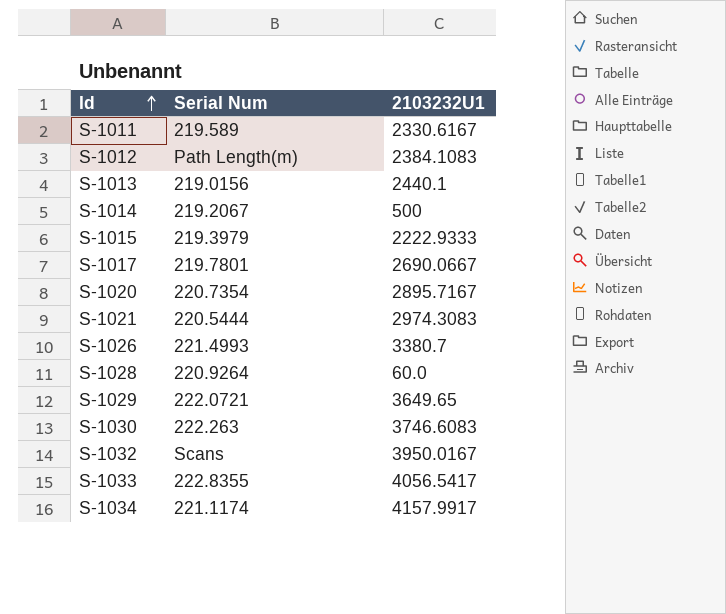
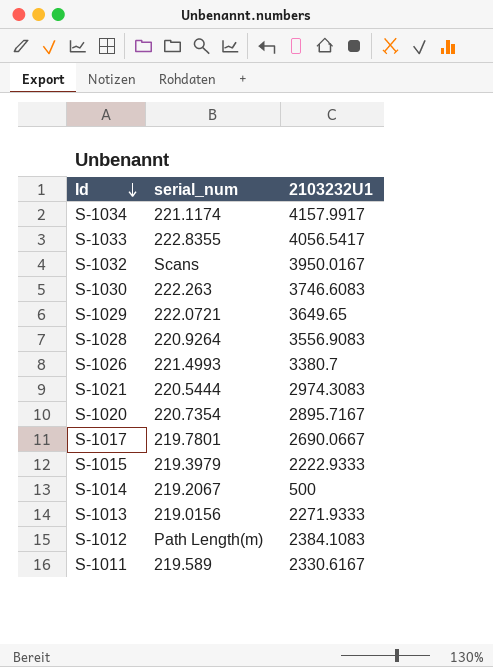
row order: Id ascending -> Id descending
column name: Serial Num -> serial_num
S-1028 | 2103232U1: 60.0 -> 3556.9083
S-1013 | 2103232U1: 2440.1 -> 2271.9333

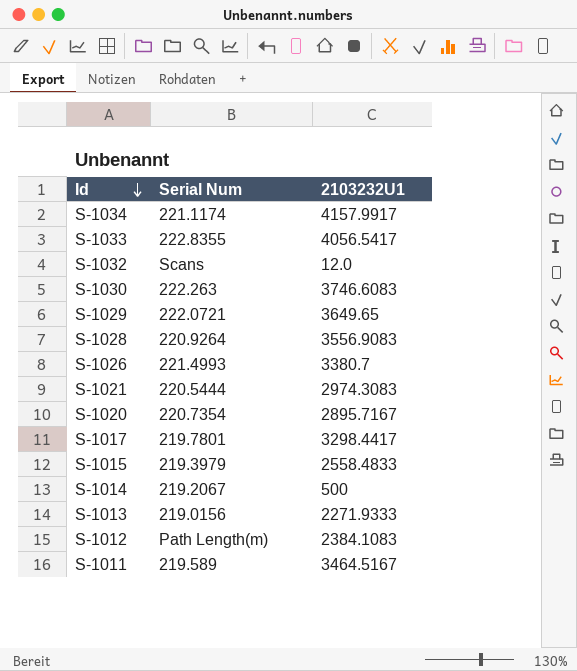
column name: serial_num -> Serial Num
S-1032 | 2103232U1: 3950.0167 -> 12.0
S-1017 | 2103232U1: 2690.0667 -> 3298.4417
S-1015 | 2103232U1: 2222.9333 -> 2558.4833
S-1011 | 2103232U1: 2330.6167 -> 3464.5167

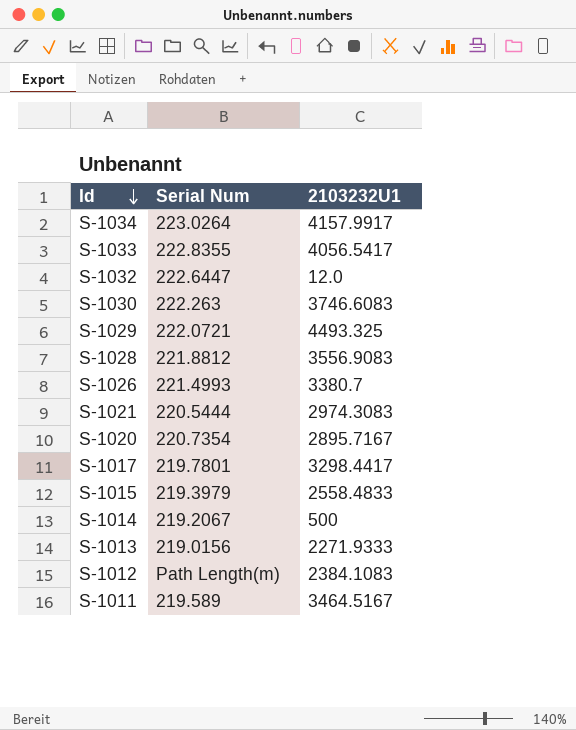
S-1034 | Serial Num: 221.1174 -> 223.0264
S-1032 | Serial Num: Scans -> 222.6447
S-1029 | 2103232U1: 3649.65 -> 4493.325
S-1028 | Serial Num: 220.9264 -> 221.8812

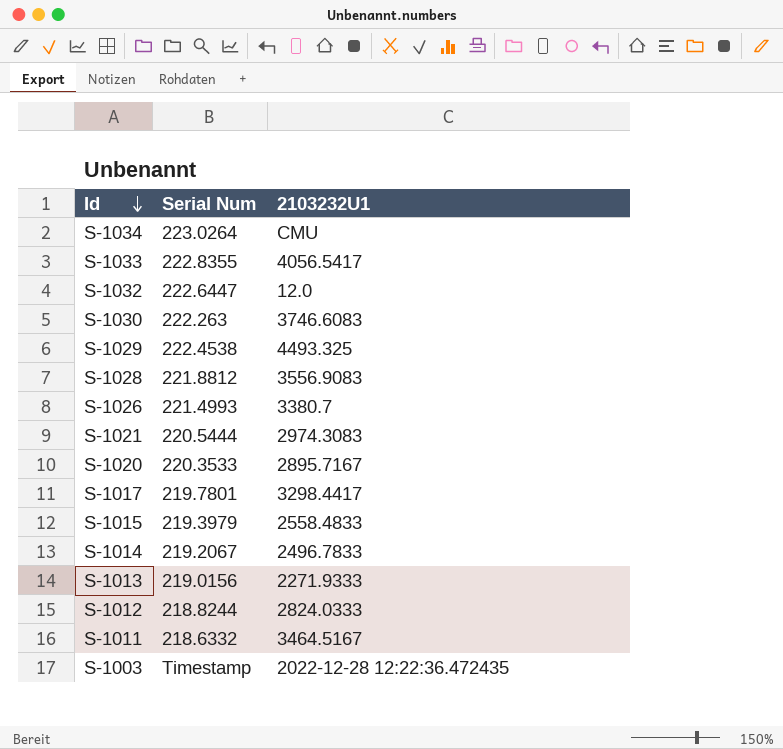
S-1034 | 2103232U1: 4157.9917 -> CMU
S-1029 | Serial Num: 222.0721 -> 222.4538
S-1020 | Serial Num: 220.7354 -> 220.3533
S-1014 | 2103232U1: 500 -> 2496.7833
S-1012 | Serial Num: Path Length(m) -> 218.8244
S-1012 | 2103232U1: 2384.1083 -> 2824.0333
S-1011 | Serial Num: 219.589 -> 218.6332
row S-1003: none -> Timestamp | 2022-12-28 12:22:36.472435

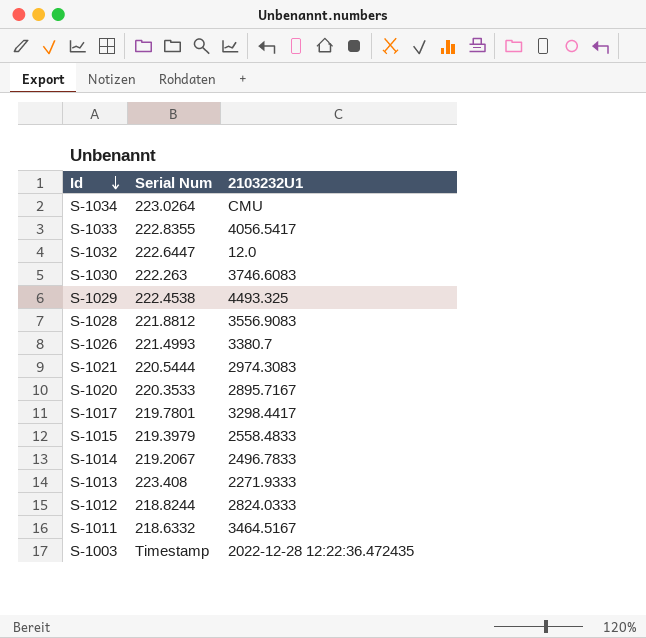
S-1013 | Serial Num: 219.0156 -> 223.408

